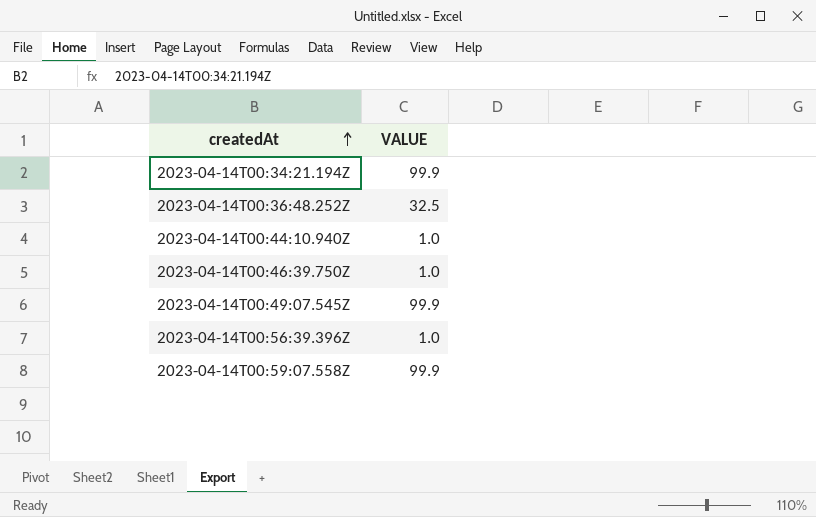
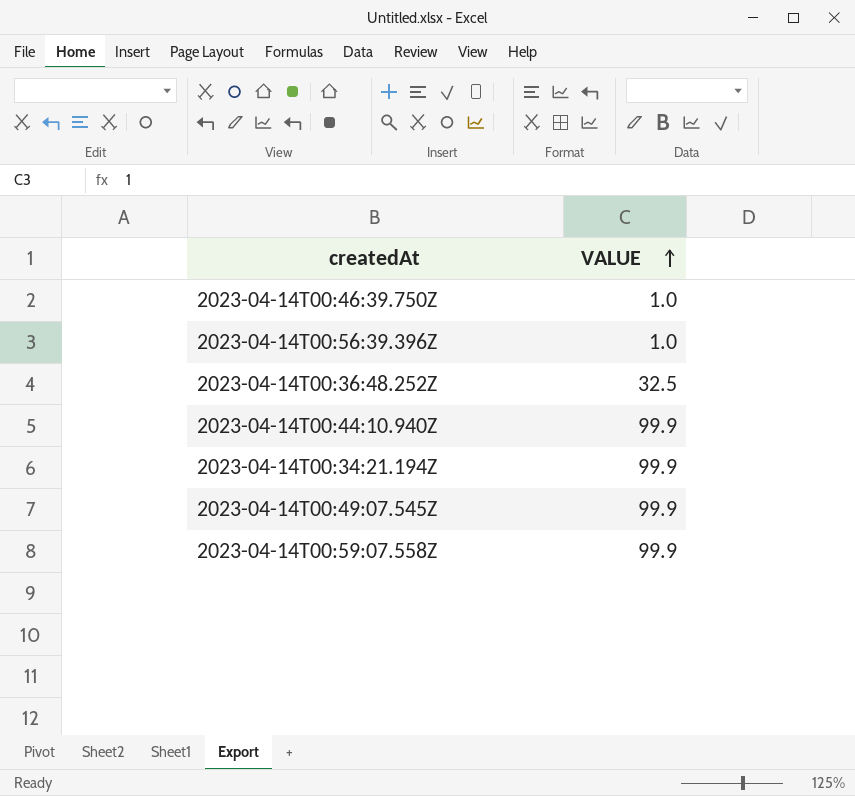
row order: createdAt ascending -> VALUE ascending
2023-04-14T00:44:10.940Z | VALUE: 1.0 -> 99.9

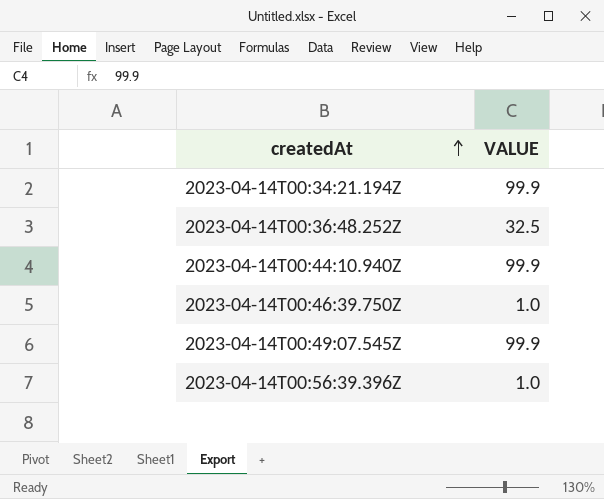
row order: VALUE ascending -> createdAt ascending
row 2023-04-14T00:59:07.558Z: 99.9 -> none

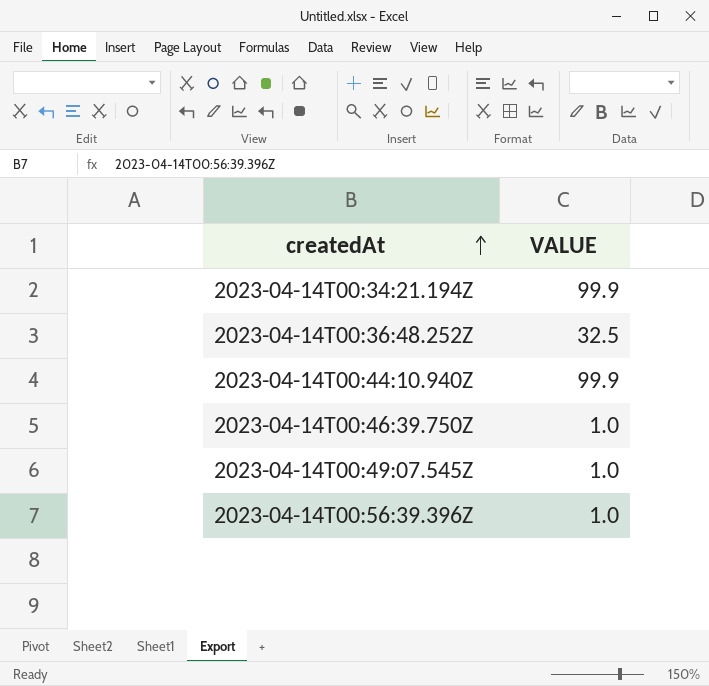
2023-04-14T00:49:07.545Z | VALUE: 99.9 -> 1.0

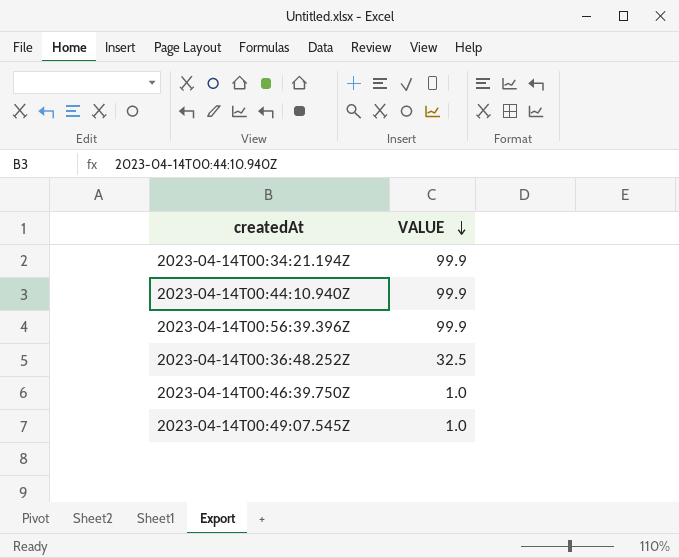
row order: createdAt ascending -> VALUE descending
2023-04-14T00:56:39.396Z | VALUE: 1.0 -> 99.9

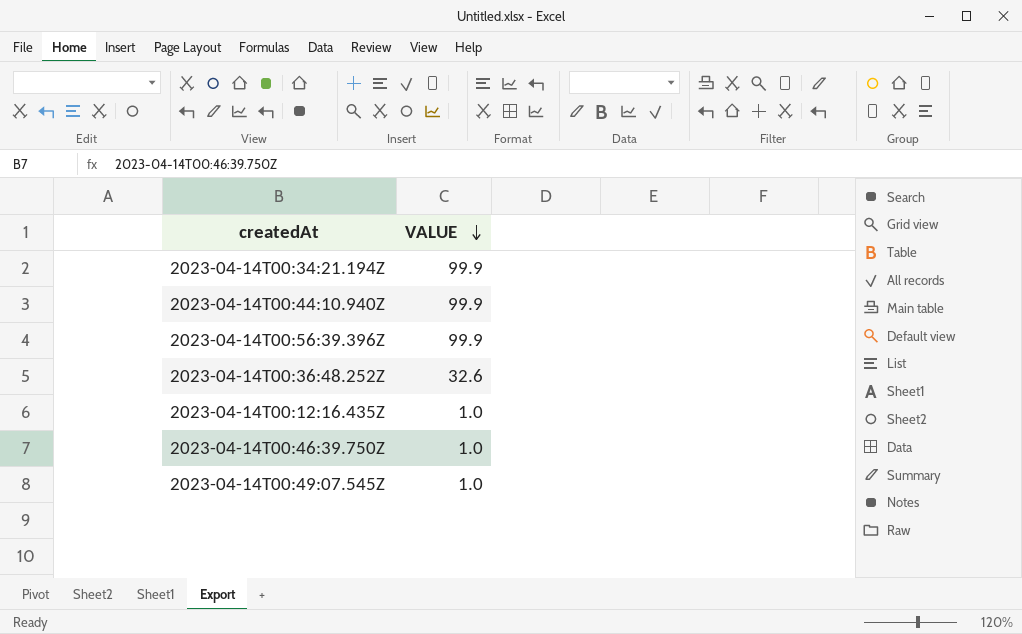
2023-04-14T00:36:48.252Z | VALUE: 32.5 -> 32.6
row 2023-04-14T00:12:16.435Z: none -> 1.0

